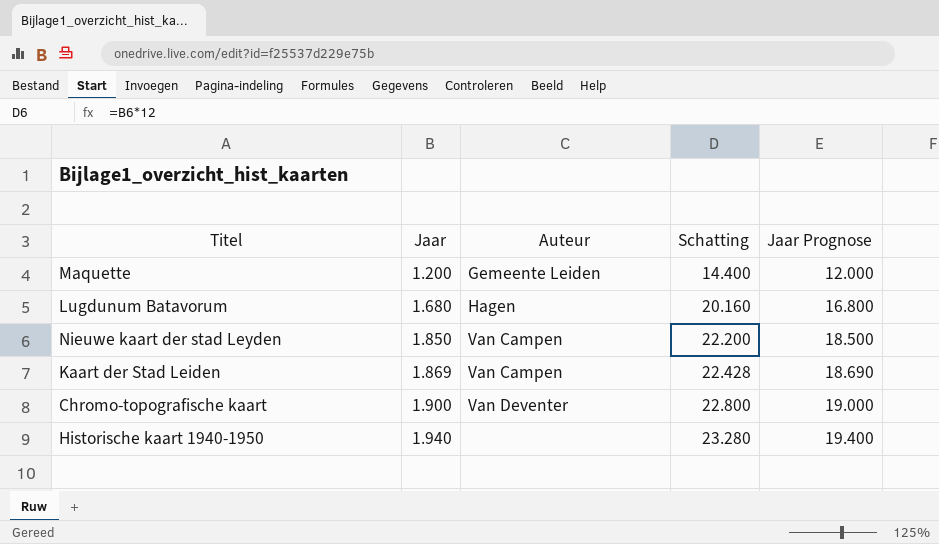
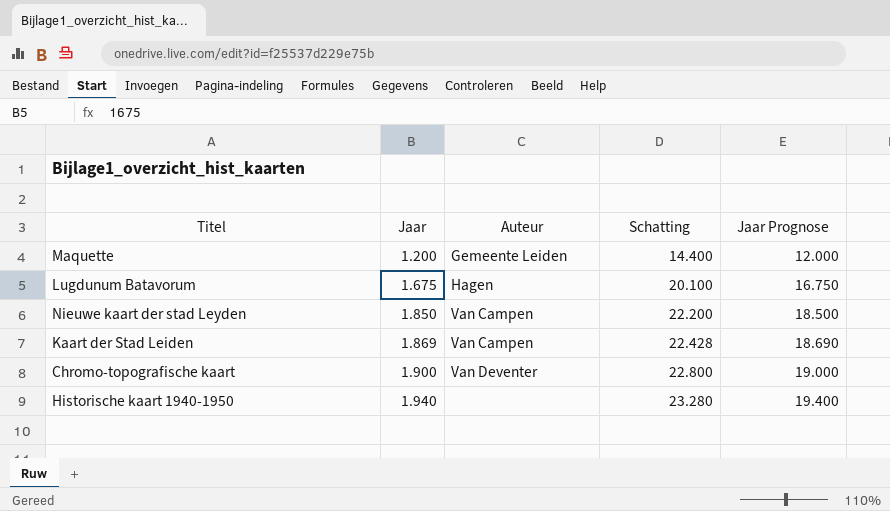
Lugdunum Batavorum | Jaar: 1.680 -> 1.675
Lugdunum Batavorum | Schatting: 20.160 -> 20.100
Lugdunum Batavorum | Jaar Prognose: 16.800 -> 16.750

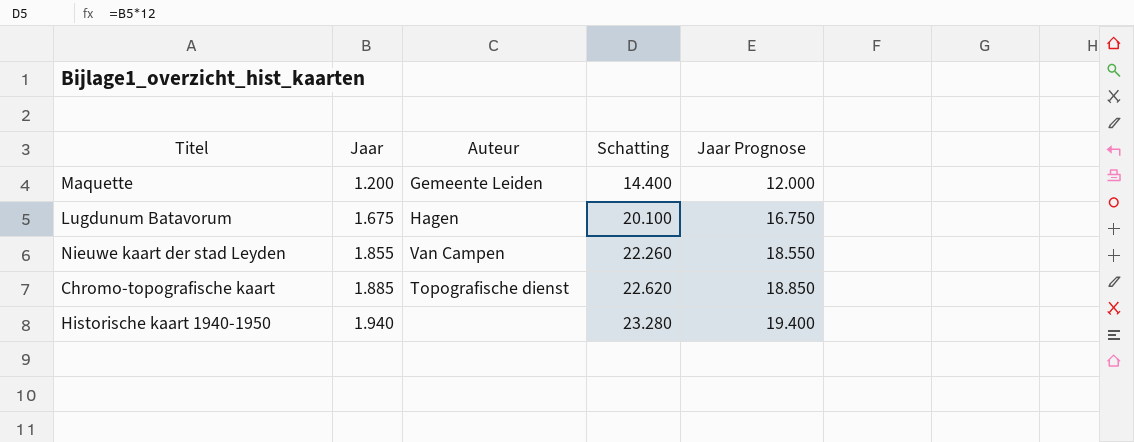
row Kaart der Stad Leiden: 1.869 | Van Campen | 22.428 | 18.690 -> none
Nieuwe kaart der stad Leyden | Jaar: 1.850 -> 1.855
Nieuwe kaart der stad Leyden | Schatting: 22.200 -> 22.260
Nieuwe kaart der stad Leyden | Jaar Prognose: 18.500 -> 18.550
Chromo-topografische kaart | Jaar: 1.900 -> 1.885
Chromo-topografische kaart | Auteur: Van Deventer -> Topografische dienst
Chromo-topografische kaart | Schatting: 22.800 -> 22.620
Chromo-topografische kaart | Jaar Prognose: 19.000 -> 18.850

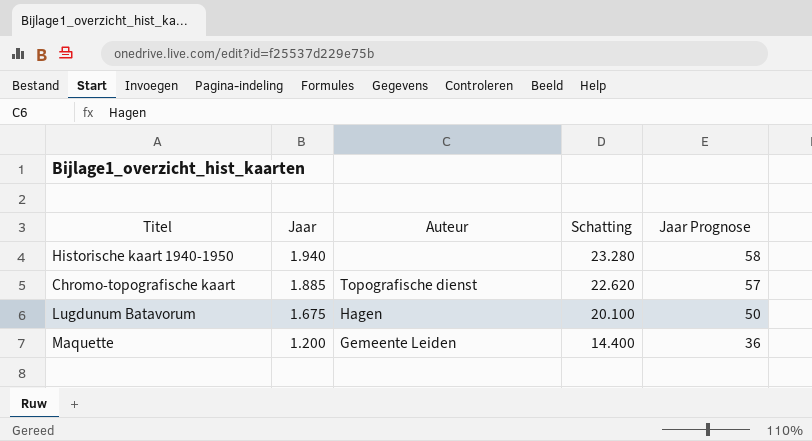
row order: Jaar ascending -> Jaar descending
column Jaar Prognose | formula: [Jaar] * 10 -> [Jaar] * 0,03
row Nieuwe kaart der stad Leyden: 1.855 | Van Campen | 22.260 | 18.550 -> none

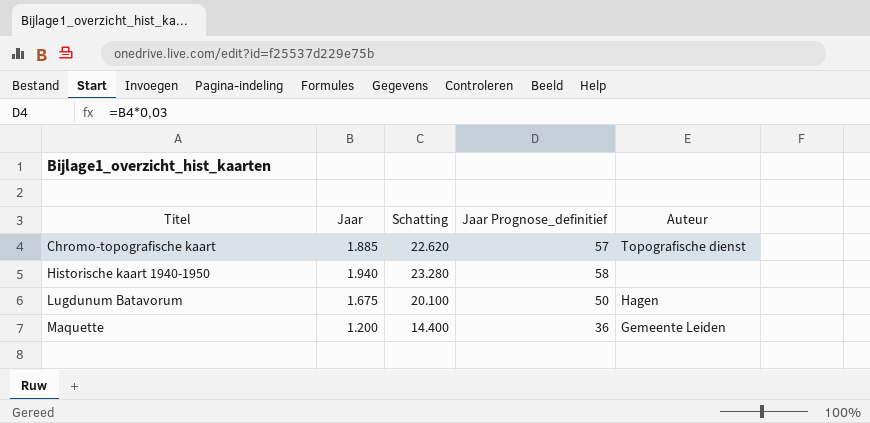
row order: Jaar descending -> Titel ascending
column name: Jaar Prognose -> Jaar Prognose_definitief
column Auteur | position: 3 -> 5

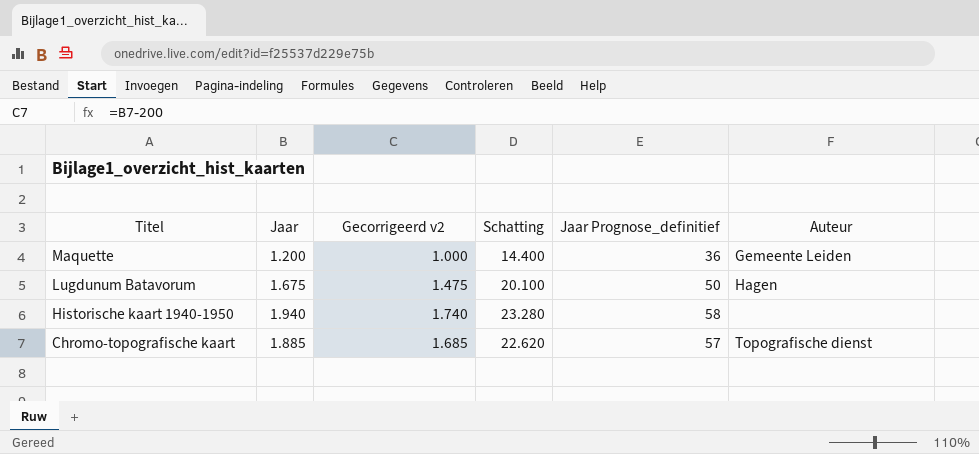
row order: Titel ascending -> Titel descending
column Gecorrigeerd v2 | formula: none -> [Jaar] - 200

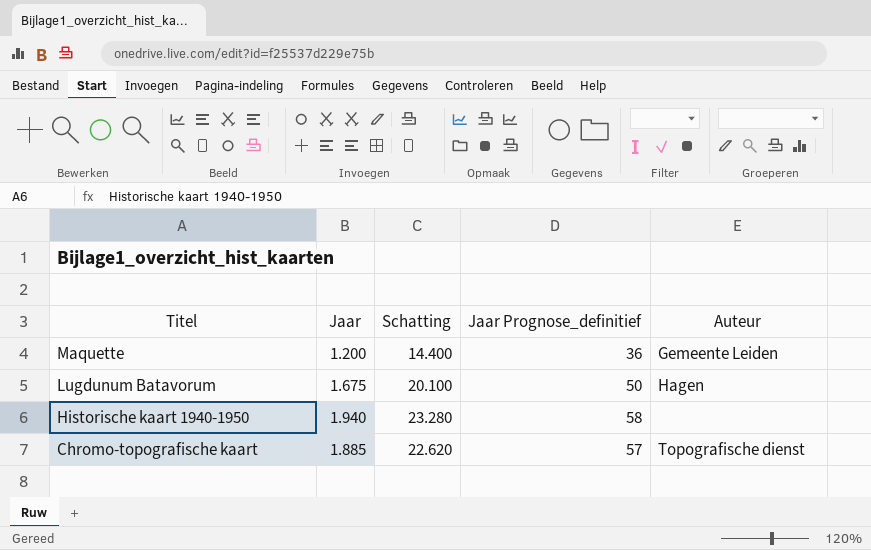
column Gecorrigeerd v2 | formula: [Jaar] - 200 -> none

